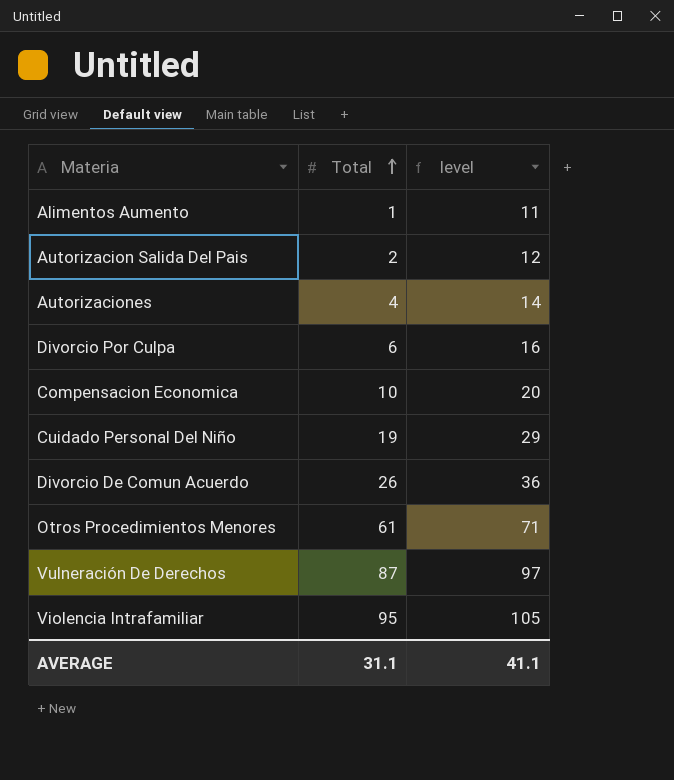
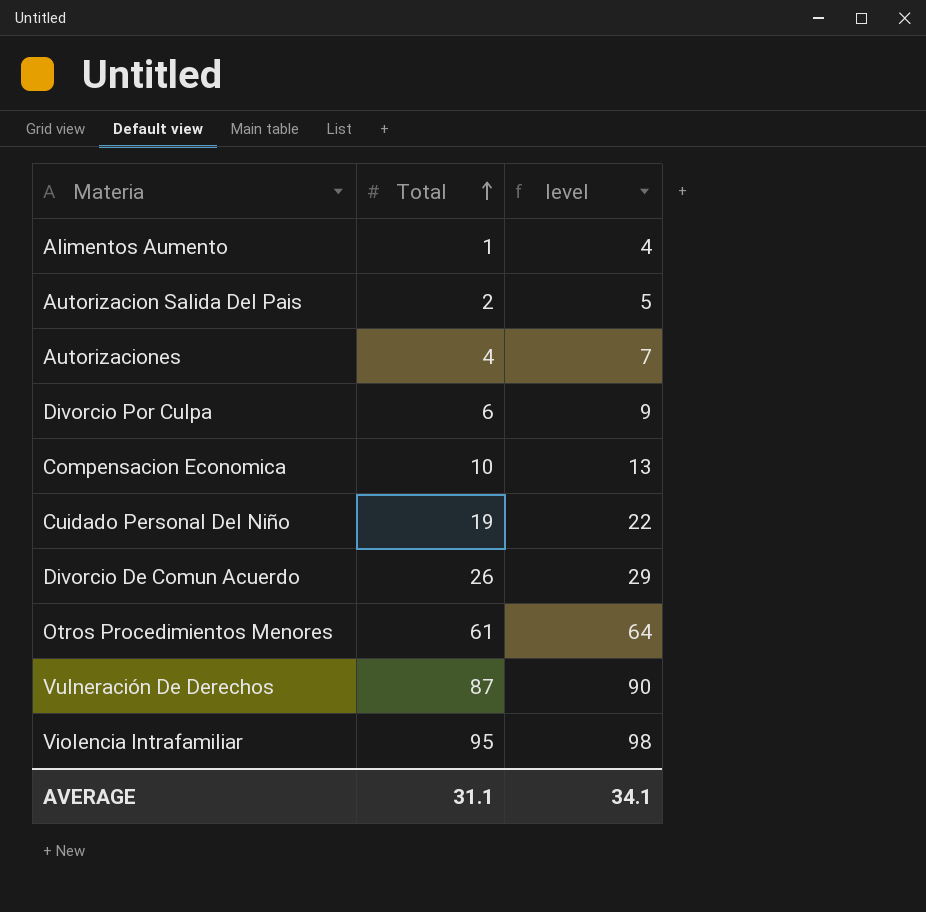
column level | formula: [Total] + 10 -> [Total] + 3
AVERAGE | level: 41.1 -> 34.1

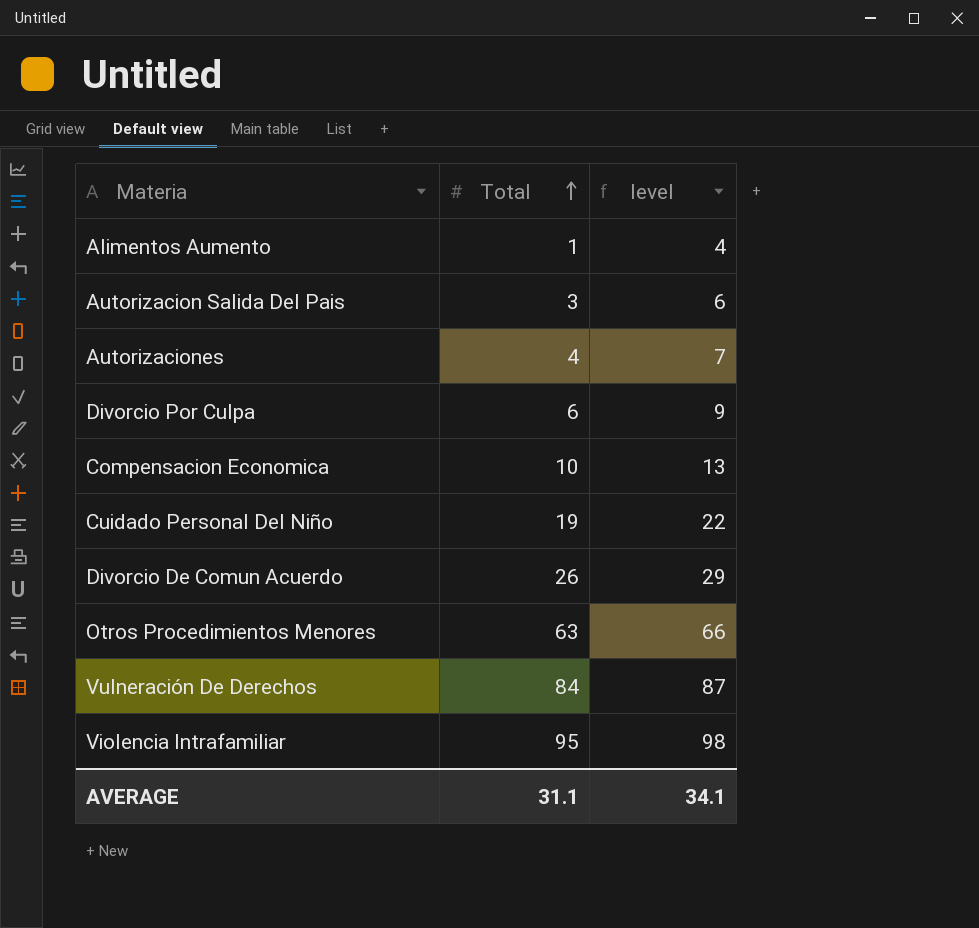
Autorizacion Salida Del Pais | Total: 2 -> 3
Autorizacion Salida Del Pais | level: 5 -> 6
Otros Procedimientos Menores | Total: 61 -> 63
Otros Procedimientos Menores | level: 64 -> 66
Vulneración De Derechos | Total: 87 -> 84
Vulneración De Derechos | level: 90 -> 87

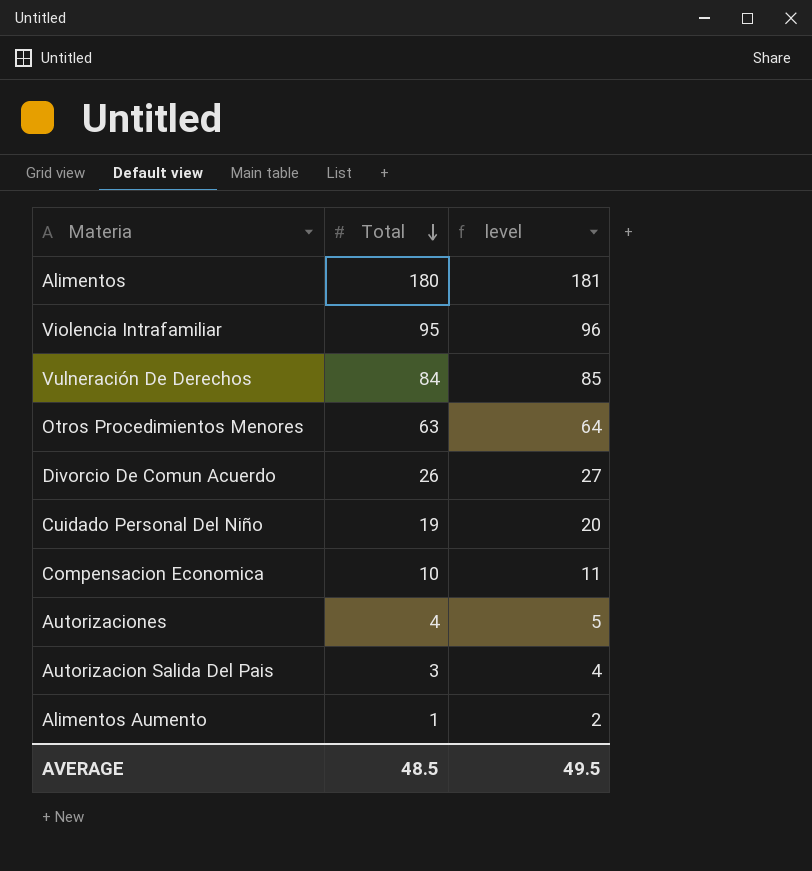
row order: Total ascending -> Total descending
column level | formula: [Total] + 3 -> [Total] + 1
row Divorcio Por Culpa: 6 | 9 -> none
row Alimentos: none -> 180 | 181
AVERAGE | Total: 31.1 -> 48.5
AVERAGE | level: 34.1 -> 49.5

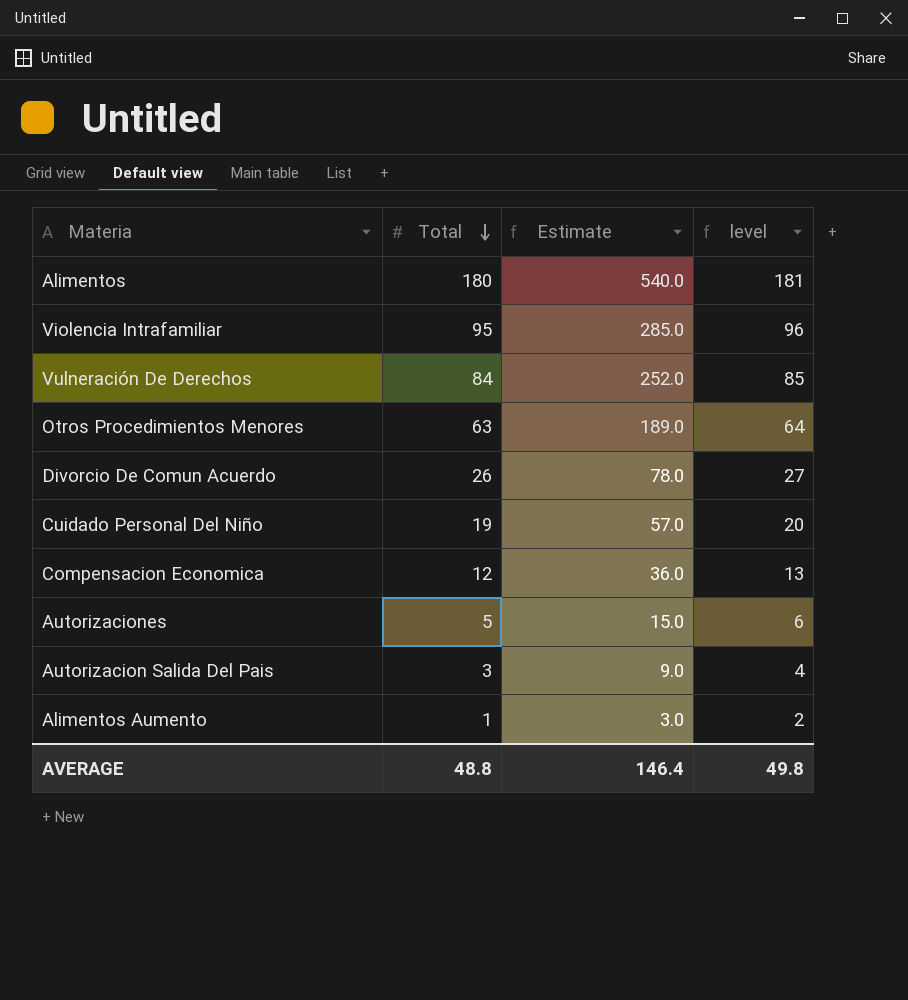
column Estimate | formula: none -> [Total] * 3
Compensacion Economica | Total: 10 -> 12
Compensacion Economica | level: 11 -> 13
Autorizaciones | Total: 4 -> 5
Autorizaciones | level: 5 -> 6
AVERAGE | Total: 48.5 -> 48.8
AVERAGE | level: 49.5 -> 49.8

